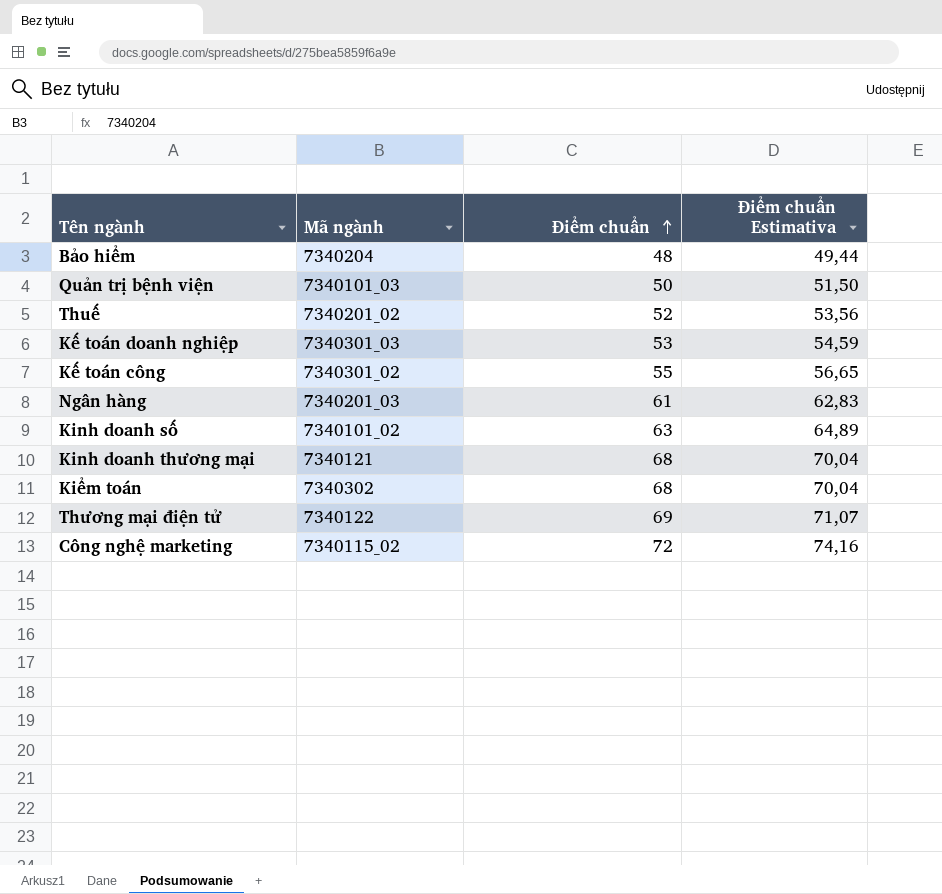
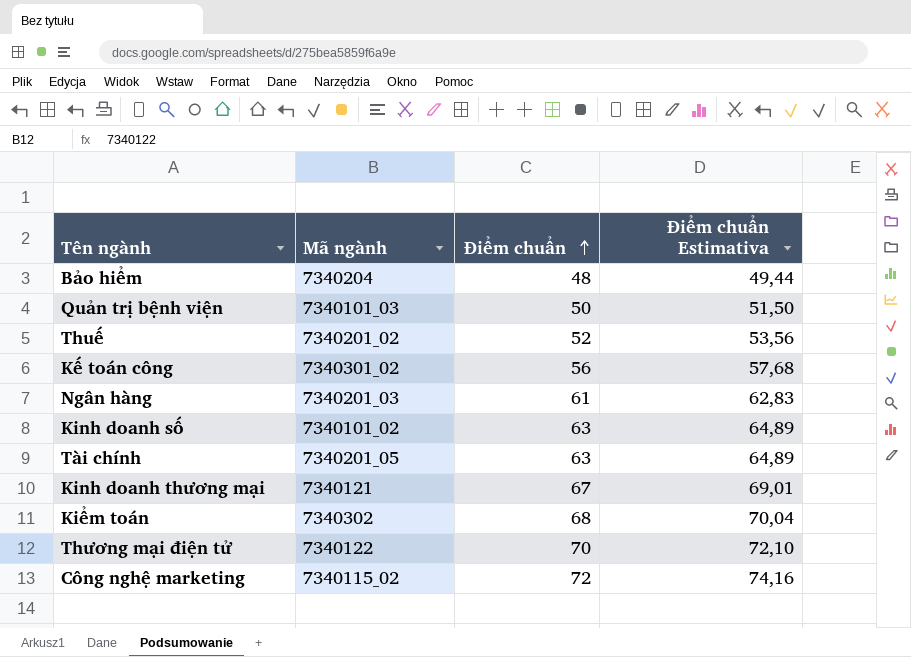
row Kế toán doanh nghiệp: 7340301_03 | 53 | 54,59 -> none
Kế toán công | Điểm chuẩn: 55 -> 56
Kế toán công | Điểm chuẩn Estimativa: 56,65 -> 57,68
row Tài chính: none -> 7340201_05 | 63 | 64,89
Kinh doanh thương mại | Điểm chuẩn: 68 -> 67
Kinh doanh thương mại | Điểm chuẩn Estimativa: 70,04 -> 69,01
Thương mại điện tử | Điểm chuẩn: 69 -> 70
Thương mại điện tử | Điểm chuẩn Estimativa: 71,07 -> 72,10

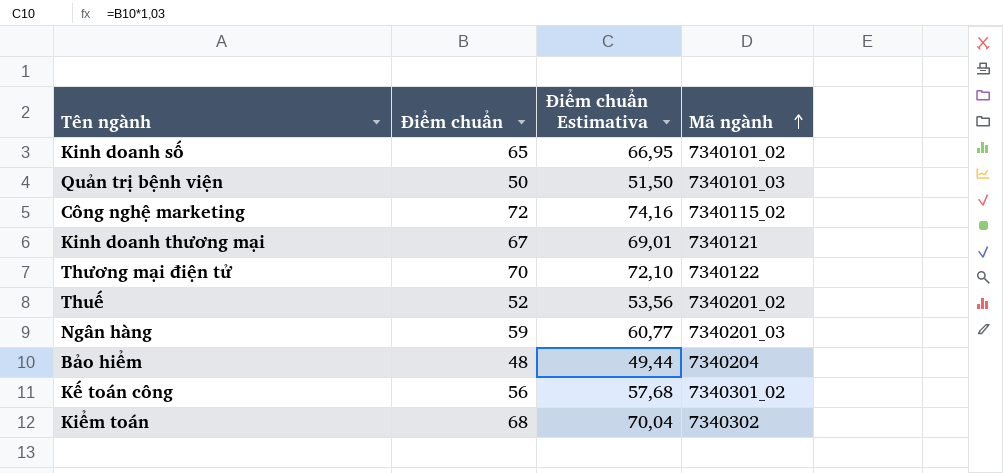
row order: Điểm chuẩn ascending -> Mã ngành ascending
column Mã ngành | position: 2 -> 4
row Tài chính: 7340201_05 | 63 | 64,89 -> none
Kinh doanh số | Điểm chuẩn: 63 -> 65
Kinh doanh số | Điểm chuẩn Estimativa: 64,89 -> 66,95
Ngân hàng | Điểm chuẩn: 61 -> 59
Ngân hàng | Điểm chuẩn Estimativa: 62,83 -> 60,77

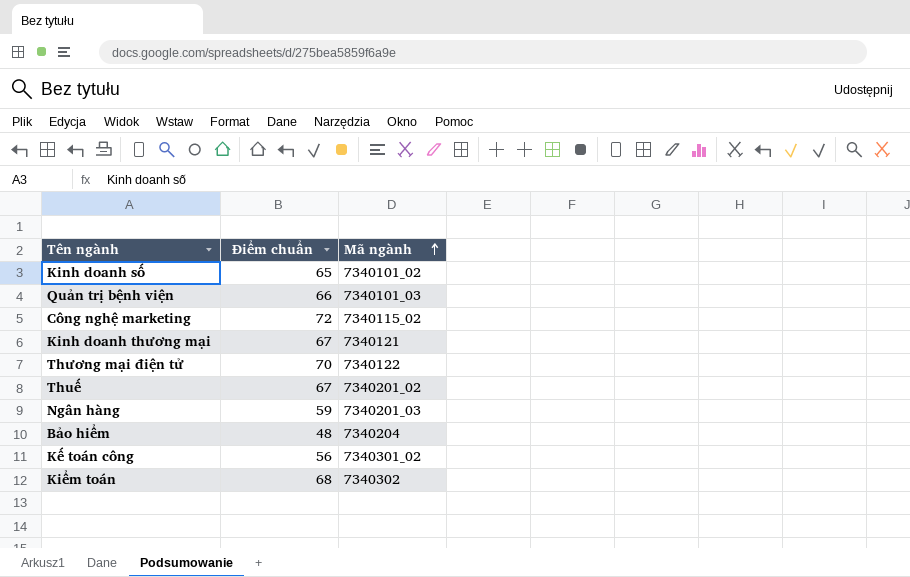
column Điểm chuẩn Estimativa | formula: [Điểm chuẩn] * 1,03 -> none
Quản trị bệnh viện | Điểm chuẩn: 50 -> 66
Thuế | Điểm chuẩn: 52 -> 67

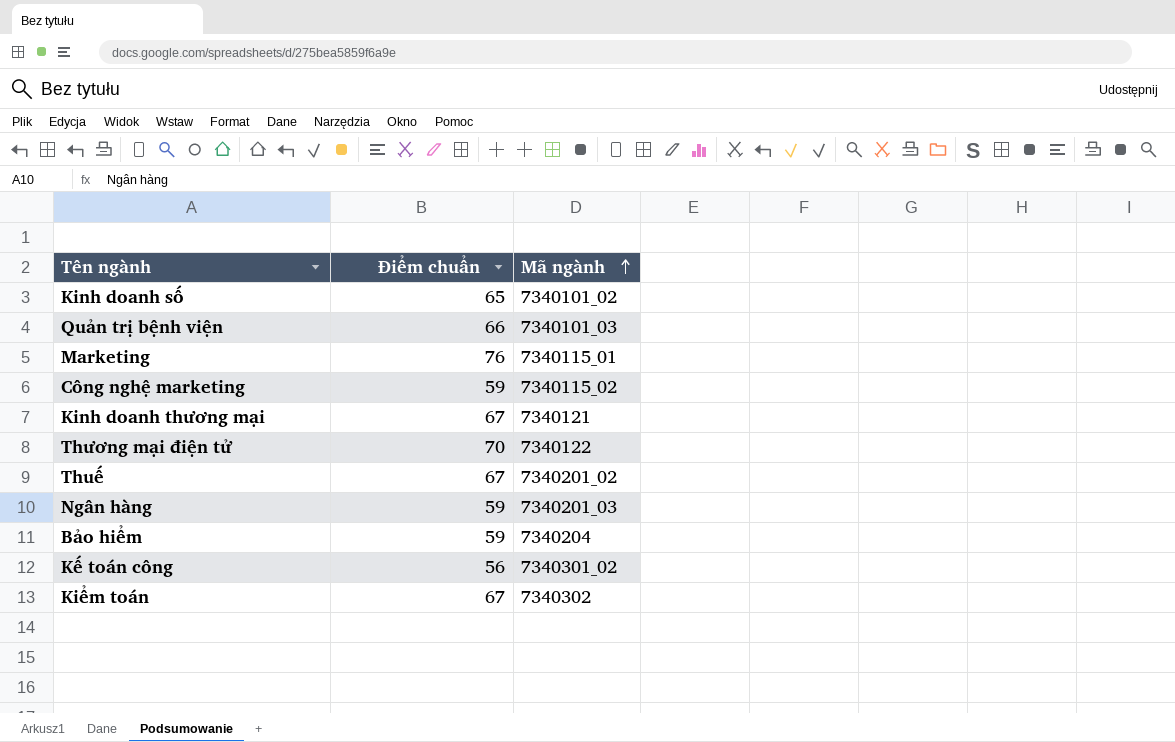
row Marketing: none -> 76 | 7340115_01
Công nghệ marketing | Điểm chuẩn: 72 -> 59
Bảo hiểm | Điểm chuẩn: 48 -> 59
Kiểm toán | Điểm chuẩn: 68 -> 67

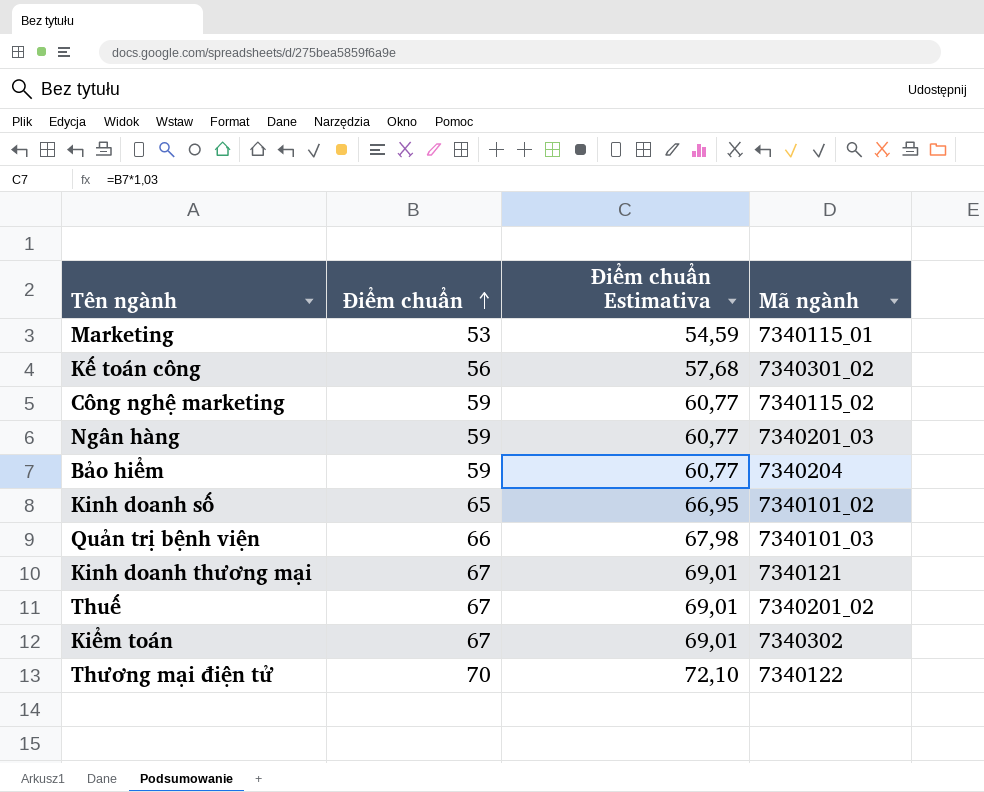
row order: Mã ngành ascending -> Điểm chuẩn ascending
column Điểm chuẩn Estimativa | formula: none -> [Điểm chuẩn] * 1,03
Marketing | Điểm chuẩn: 76 -> 53

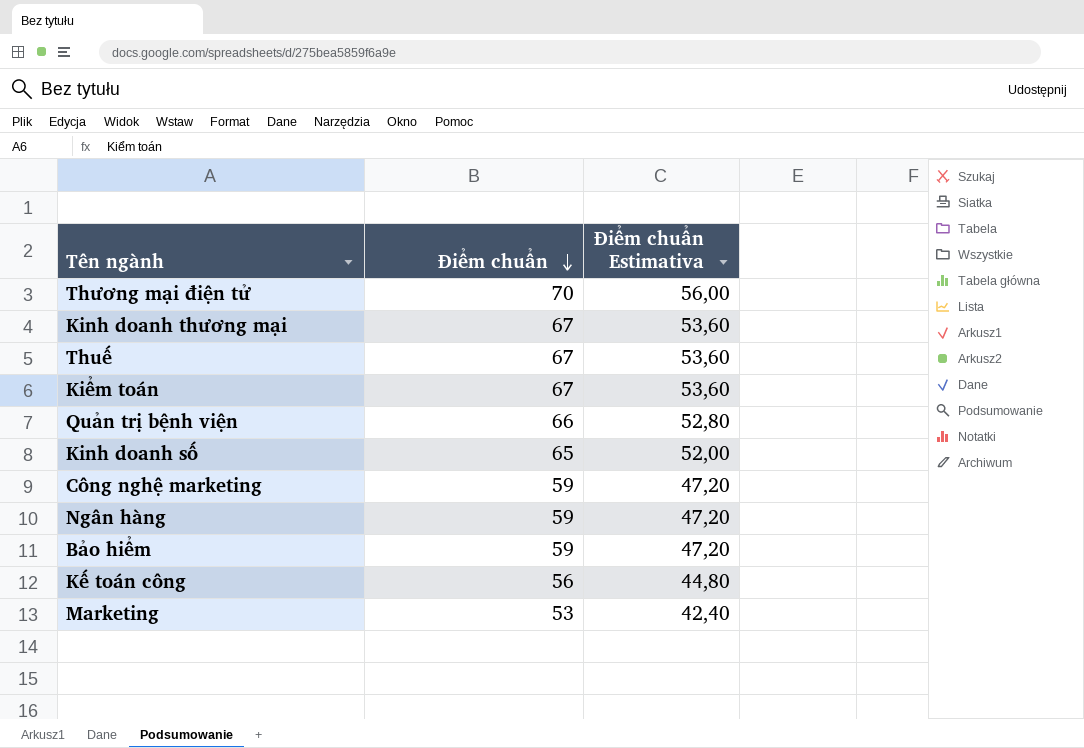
row order: Điểm chuẩn ascending -> Điểm chuẩn descending
column Mã ngành | position: 4 -> none
column Điểm chuẩn Estimativa | formula: [Điểm chuẩn] * 1,03 -> [Điểm chuẩn] * 0,8

